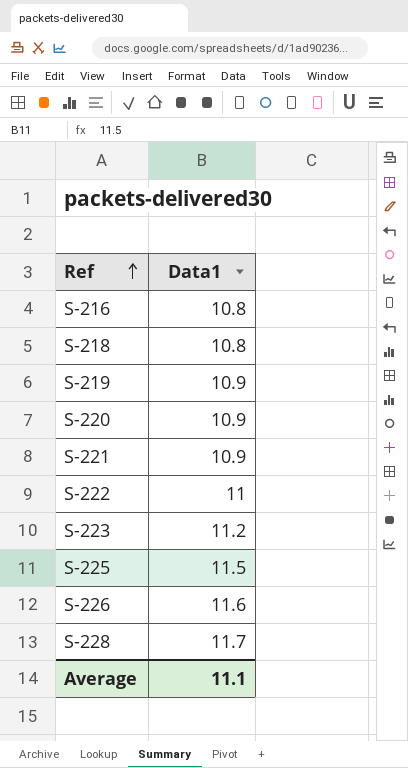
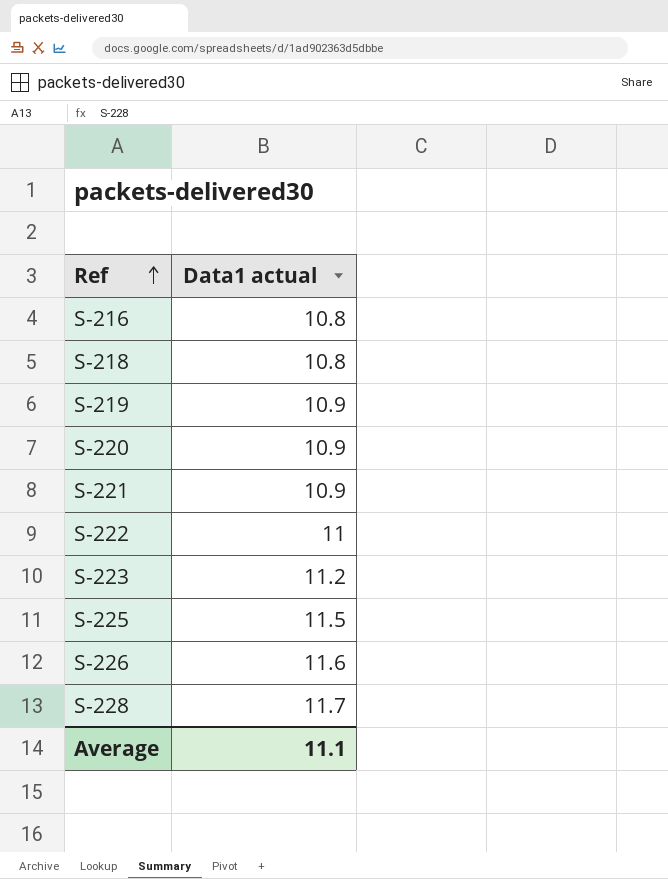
column name: Data1 -> Data1 actual

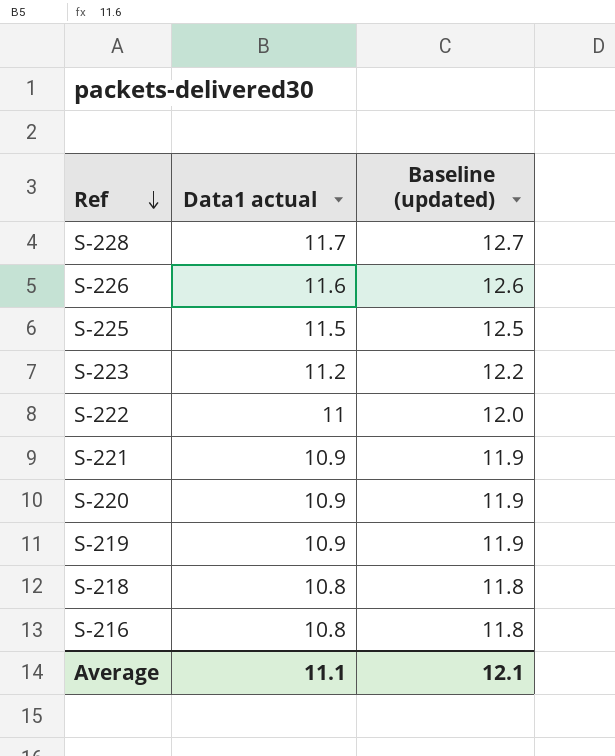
row order: Ref ascending -> Ref descending
column Baseline (updated) | formula: none -> [Data1 actual] + 1

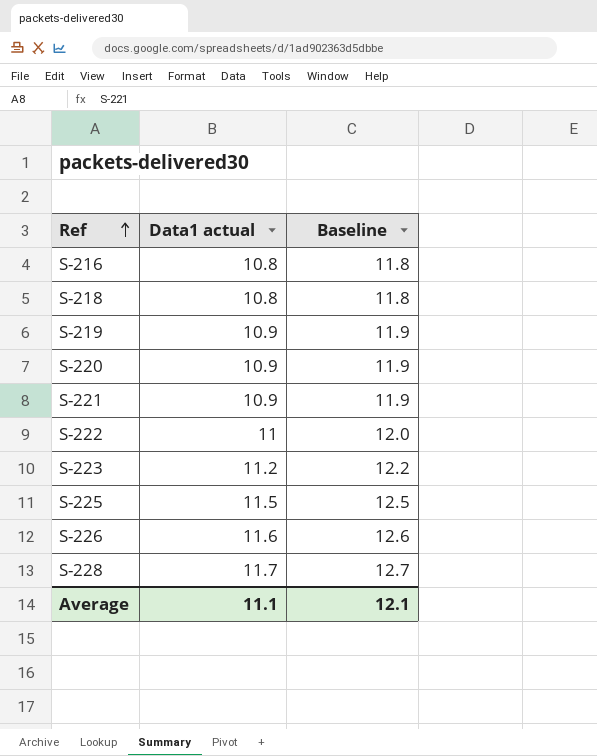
row order: Ref descending -> Ref ascending
column name: Baseline (updated) -> Baseline

